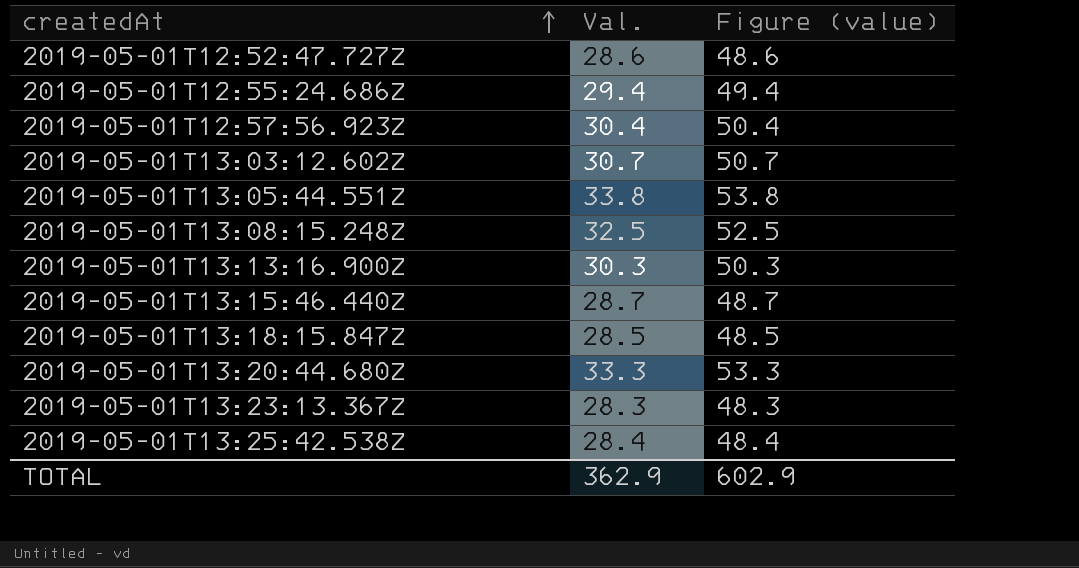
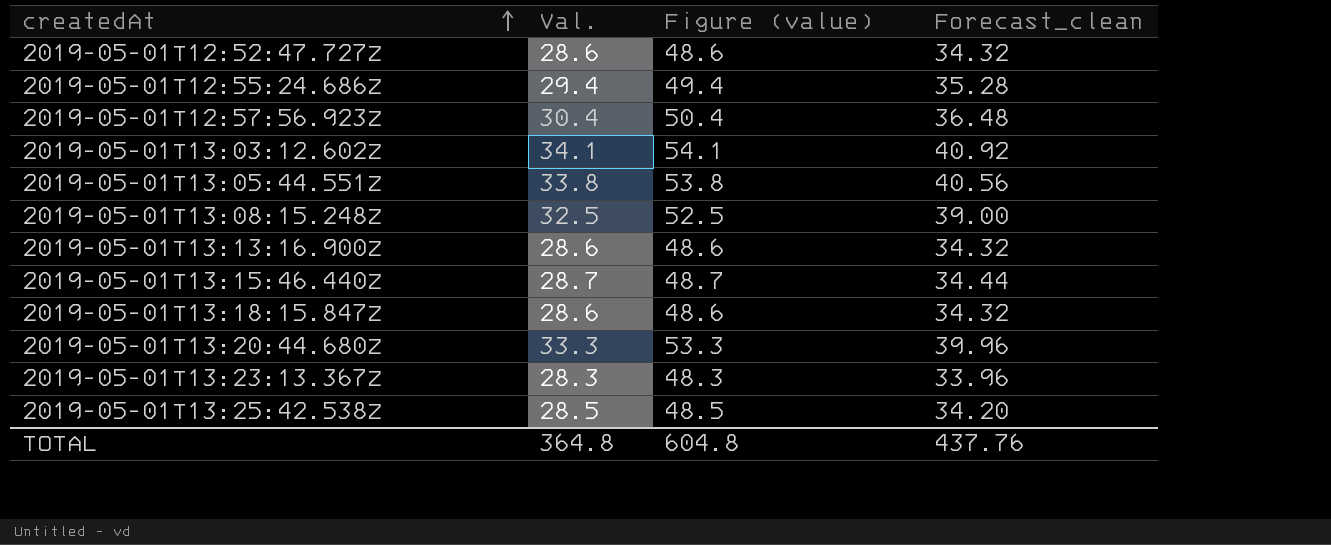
column Forecast_clean | formula: none -> [Val.] * 1.2
2019-05-01T13:03:12.602Z | Val.: 30.7 -> 34.1
2019-05-01T13:03:12.602Z | Figure (value): 50.7 -> 54.1
2019-05-01T13:13:16.900Z | Val.: 30.3 -> 28.6
2019-05-01T13:13:16.900Z | Figure (value): 50.3 -> 48.6
2019-05-01T13:18:15.847Z | Val.: 28.5 -> 28.6
2019-05-01T13:18:15.847Z | Figure (value): 48.5 -> 48.6
2019-05-01T13:25:42.538Z | Val.: 28.4 -> 28.5
2019-05-01T13:25:42.538Z | Figure (value): 48.4 -> 48.5
TOTAL | Val.: 362.9 -> 364.8
TOTAL | Figure (value): 602.9 -> 604.8

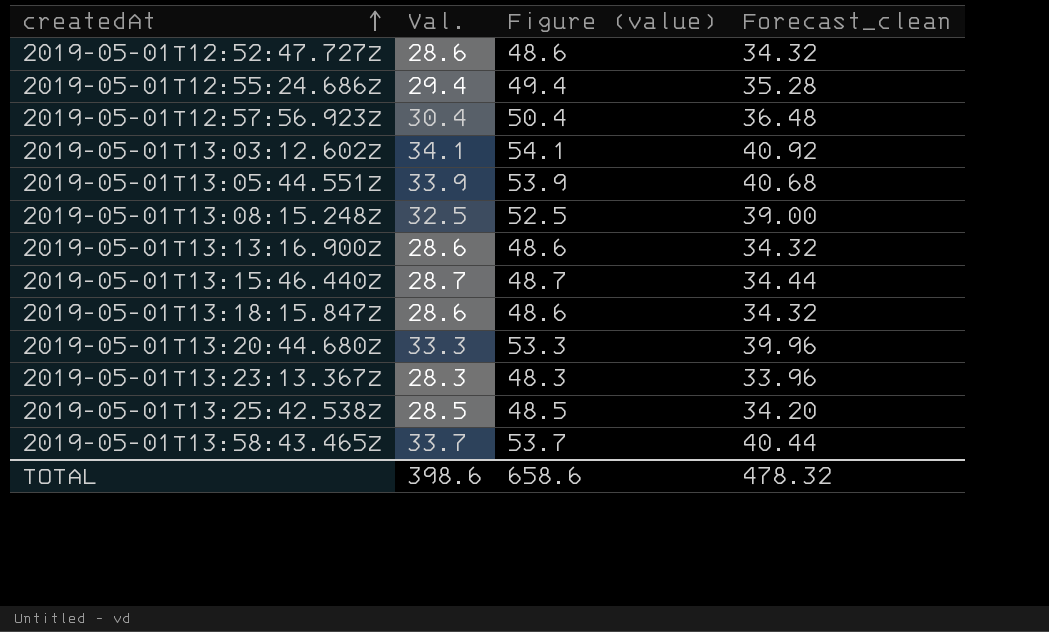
2019-05-01T13:05:44.551Z | Val.: 33.8 -> 33.9
2019-05-01T13:05:44.551Z | Figure (value): 53.8 -> 53.9
2019-05-01T13:05:44.551Z | Forecast_clean: 40.56 -> 40.68
row 2019-05-01T13:58:43.465Z: none -> 33.7 | 53.7 | 40.44
TOTAL | Val.: 364.8 -> 398.6
TOTAL | Figure (value): 604.8 -> 658.6
TOTAL | Forecast_clean: 437.76 -> 478.32

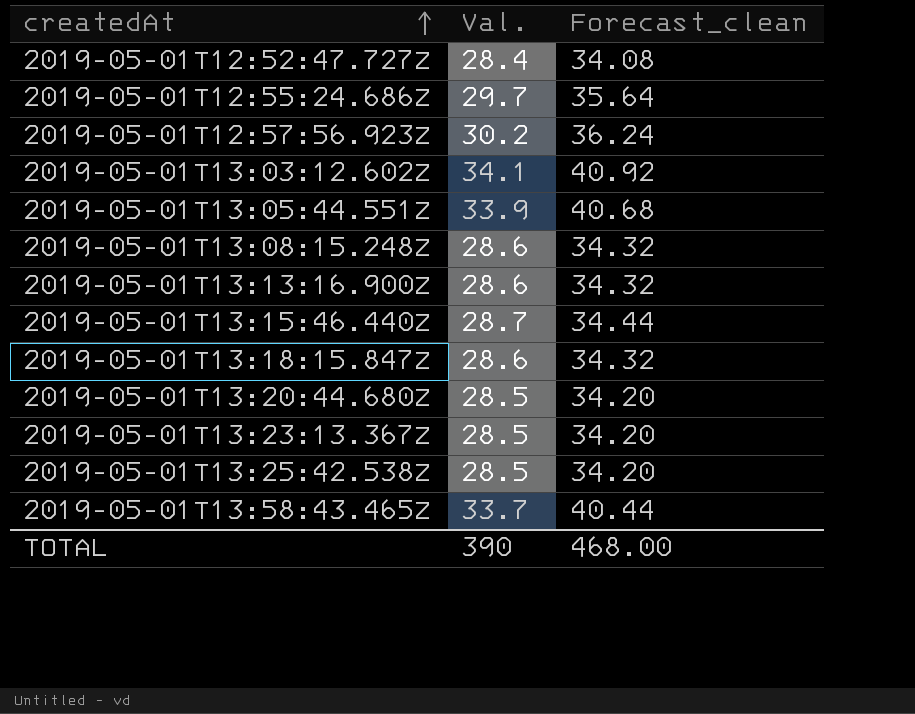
column Figure (value) | formula: [Val.] + 20 -> none
2019-05-01T12:52:47.727Z | Val.: 28.6 -> 28.4
2019-05-01T12:52:47.727Z | Forecast_clean: 34.32 -> 34.08
2019-05-01T12:55:24.686Z | Val.: 29.4 -> 29.7
2019-05-01T12:55:24.686Z | Forecast_clean: 35.28 -> 35.64
2019-05-01T12:57:56.923Z | Val.: 30.4 -> 30.2
2019-05-01T12:57:56.923Z | Forecast_clean: 36.48 -> 36.24
2019-05-01T13:08:15.248Z | Val.: 32.5 -> 28.6
2019-05-01T13:08:15.248Z | Forecast_clean: 39.00 -> 34.32
2019-05-01T13:20:44.680Z | Val.: 33.3 -> 28.5
2019-05-01T13:20:44.680Z | Forecast_clean: 39.96 -> 34.20
2019-05-01T13:23:13.367Z | Val.: 28.3 -> 28.5
2019-05-01T13:23:13.367Z | Forecast_clean: 33.96 -> 34.20
TOTAL | Val.: 398.6 -> 390
TOTAL | Forecast_clean: 478.32 -> 468.00

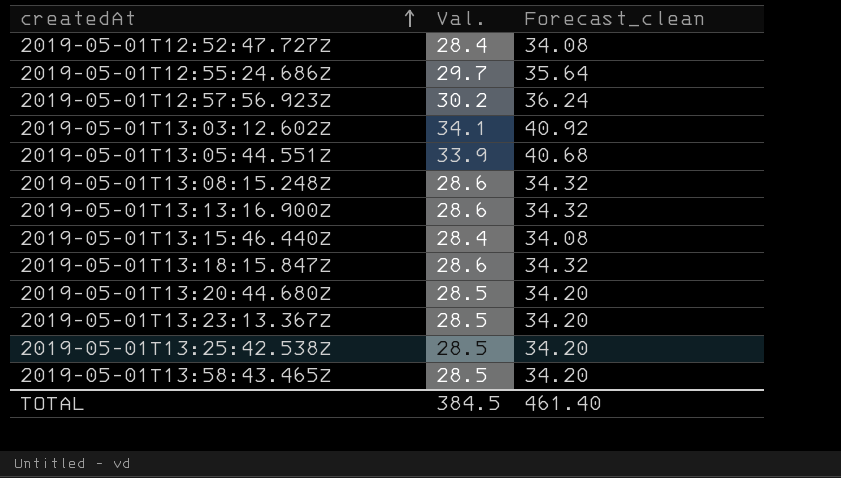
2019-05-01T13:15:46.440Z | Val.: 28.7 -> 28.4
2019-05-01T13:15:46.440Z | Forecast_clean: 34.44 -> 34.08
2019-05-01T13:58:43.465Z | Val.: 33.7 -> 28.5
2019-05-01T13:58:43.465Z | Forecast_clean: 40.44 -> 34.20
TOTAL | Val.: 390 -> 384.5
TOTAL | Forecast_clean: 468.00 -> 461.40

